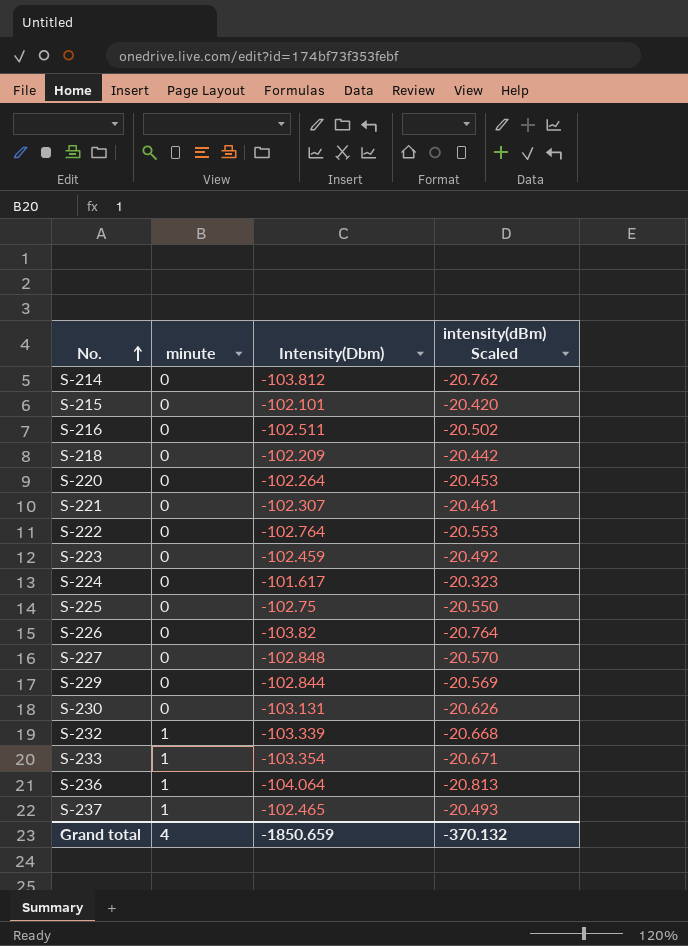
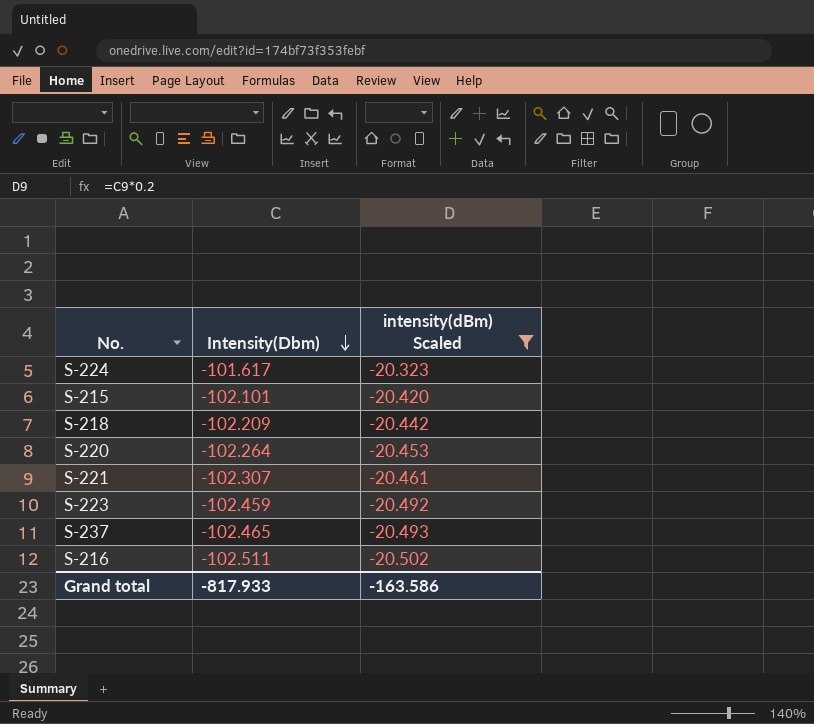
filter: none -> intensity(dBm) Scaled >= -20.502
row order: No. ascending -> Intensity(Dbm) descending
column minute | position: 2 -> none
Grand total | Intensity(Dbm): -1850.659 -> -817.933
Grand total | intensity(dBm) Scaled: -370.132 -> -163.586

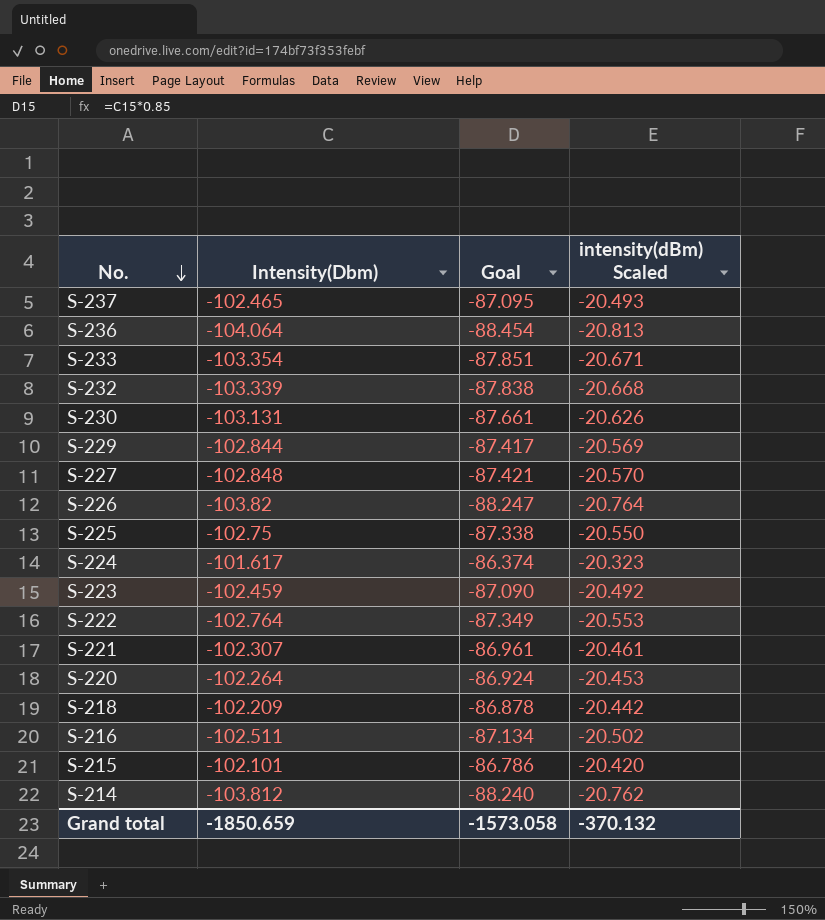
filter: intensity(dBm) Scaled >= -20.502 -> none
row order: Intensity(Dbm) descending -> No. descending
column Goal | formula: none -> [Intensity(Dbm)] * 0.85
Grand total | Intensity(Dbm): -817.933 -> -1850.659
Grand total | intensity(dBm) Scaled: -163.586 -> -370.132

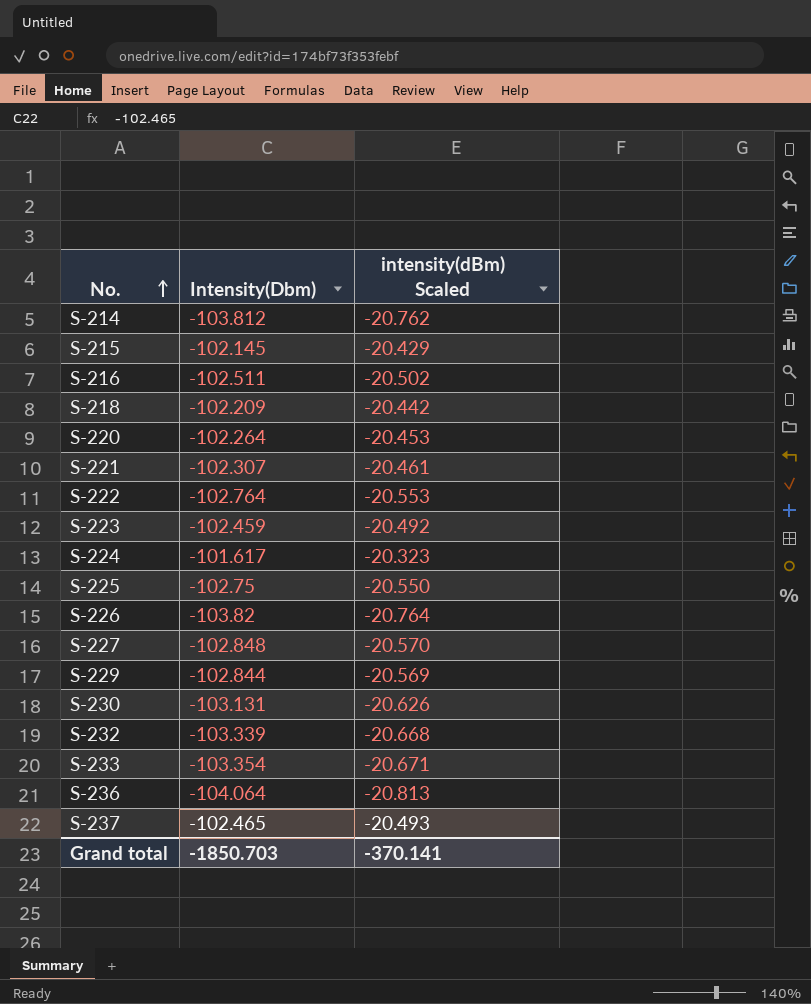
row order: No. descending -> No. ascending
column Goal | formula: [Intensity(Dbm)] * 0.85 -> none
S-215 | Intensity(Dbm): -102.101 -> -102.145
S-215 | intensity(dBm) Scaled: -20.420 -> -20.429
Grand total | Intensity(Dbm): -1850.659 -> -1850.703
Grand total | intensity(dBm) Scaled: -370.132 -> -370.141

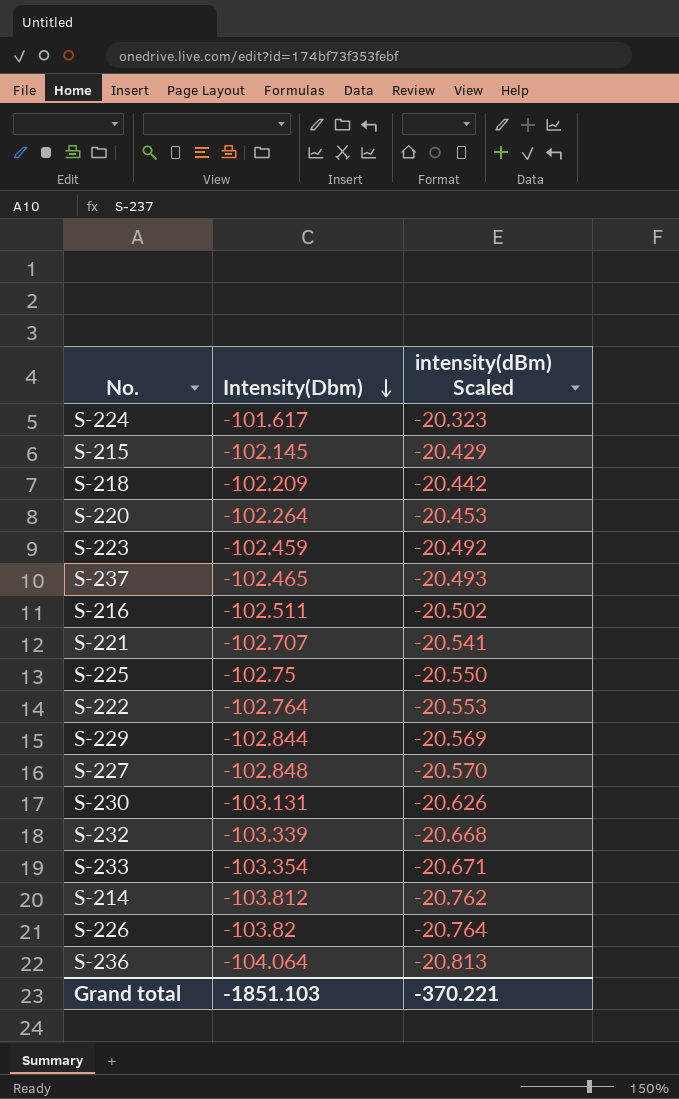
row order: No. ascending -> Intensity(Dbm) descending
S-221 | Intensity(Dbm): -102.307 -> -102.707
S-221 | intensity(dBm) Scaled: -20.461 -> -20.541
Grand total | Intensity(Dbm): -1850.703 -> -1851.103
Grand total | intensity(dBm) Scaled: -370.141 -> -370.221

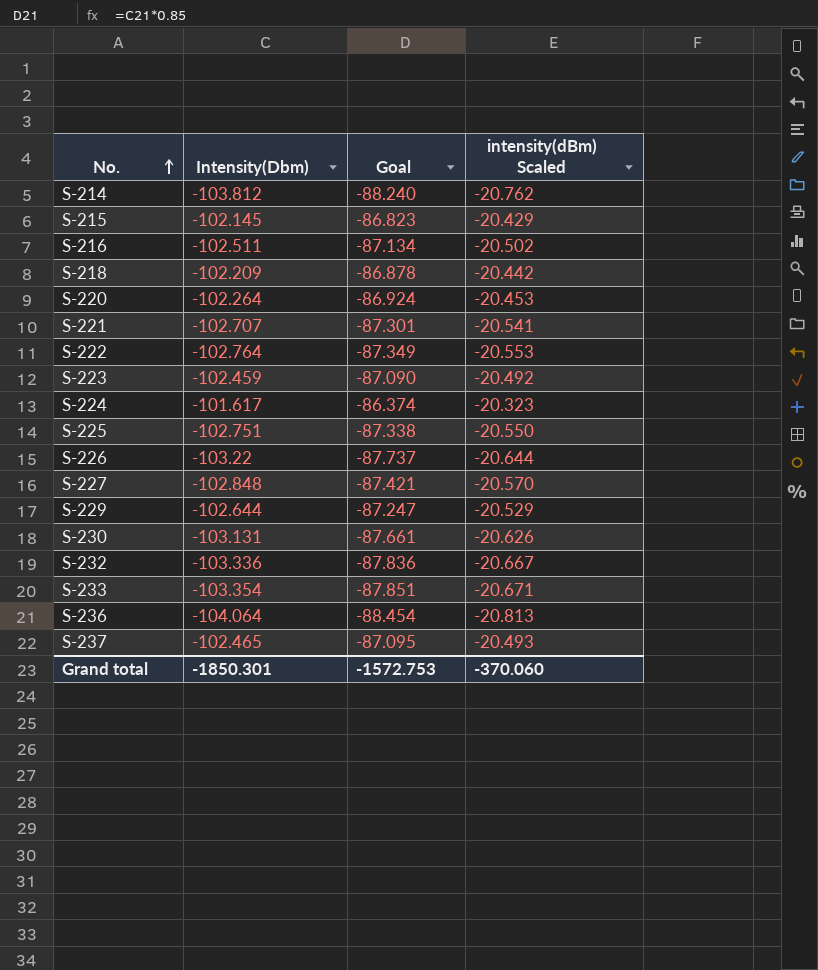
row order: Intensity(Dbm) descending -> No. ascending
column Goal | formula: none -> [Intensity(Dbm)] * 0.85
S-225 | Intensity(Dbm): -102.75 -> -102.751
S-226 | Intensity(Dbm): -103.82 -> -103.22
S-226 | intensity(dBm) Scaled: -20.764 -> -20.644
S-229 | Intensity(Dbm): -102.844 -> -102.644
S-229 | intensity(dBm) Scaled: -20.569 -> -20.529
S-232 | Intensity(Dbm): -103.339 -> -103.336
S-232 | intensity(dBm) Scaled: -20.668 -> -20.667
Grand total | Intensity(Dbm): -1851.103 -> -1850.301
Grand total | intensity(dBm) Scaled: -370.221 -> -370.060

